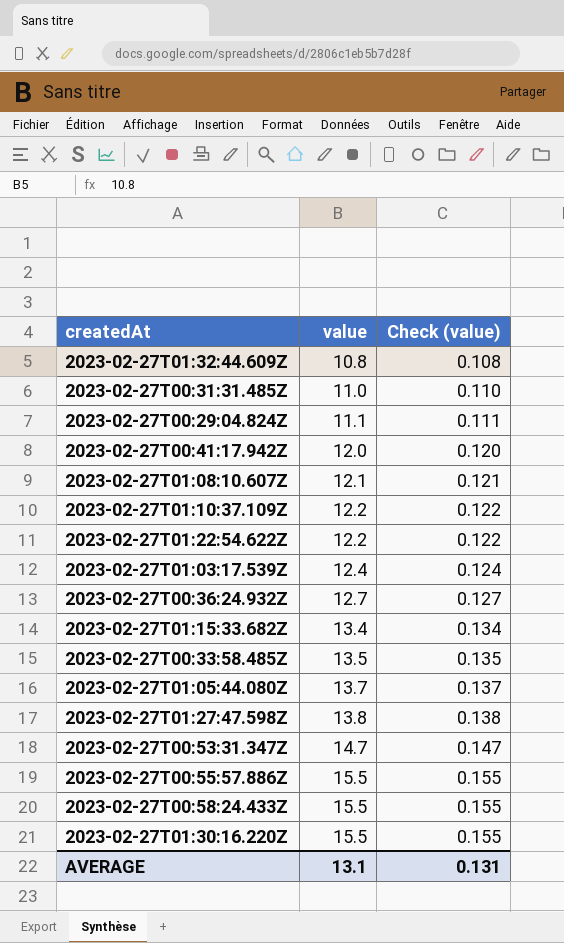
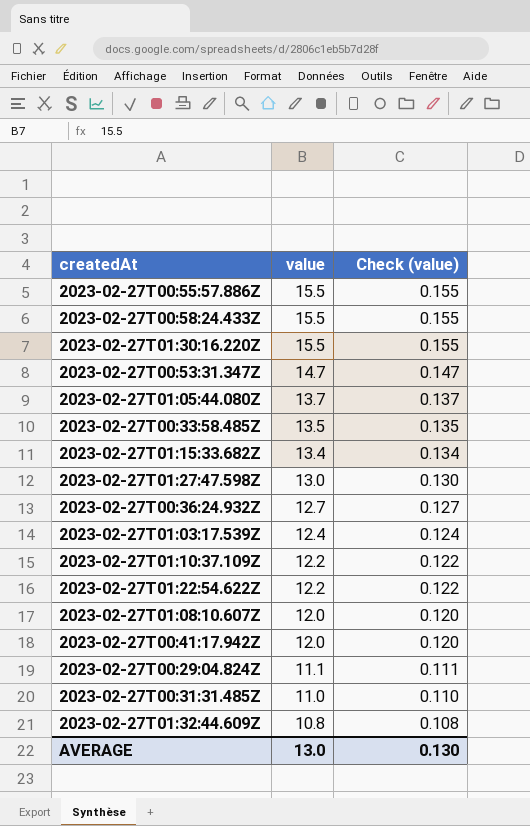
row order: value ascending -> value descending
2023-02-27T01:27:47.598Z | value: 13.8 -> 13.0
2023-02-27T01:27:47.598Z | Check (value): 0.138 -> 0.130
2023-02-27T01:08:10.607Z | value: 12.1 -> 12.0
2023-02-27T01:08:10.607Z | Check (value): 0.121 -> 0.120
AVERAGE | value: 13.1 -> 13.0
AVERAGE | Check (value): 0.131 -> 0.130

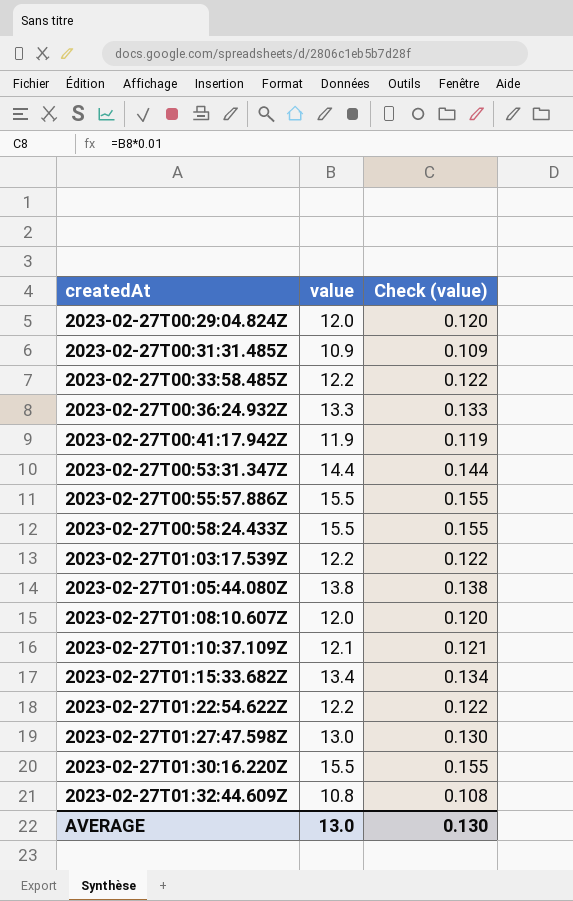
row order: value descending -> createdAt ascending
2023-02-27T00:29:04.824Z | value: 11.1 -> 12.0
2023-02-27T00:29:04.824Z | Check (value): 0.111 -> 0.120
2023-02-27T00:31:31.485Z | value: 11.0 -> 10.9
2023-02-27T00:31:31.485Z | Check (value): 0.110 -> 0.109
2023-02-27T00:33:58.485Z | value: 13.5 -> 12.2
2023-02-27T00:33:58.485Z | Check (value): 0.135 -> 0.122
2023-02-27T00:36:24.932Z | value: 12.7 -> 13.3
2023-02-27T00:36:24.932Z | Check (value): 0.127 -> 0.133
2023-02-27T00:41:17.942Z | value: 12.0 -> 11.9
2023-02-27T00:41:17.942Z | Check (value): 0.120 -> 0.119
2023-02-27T00:53:31.347Z | value: 14.7 -> 14.4
2023-02-27T00:53:31.347Z | Check (value): 0.147 -> 0.144
2023-02-27T01:03:17.539Z | value: 12.4 -> 12.2
2023-02-27T01:03:17.539Z | Check (value): 0.124 -> 0.122
2023-02-27T01:05:44.080Z | value: 13.7 -> 13.8
2023-02-27T01:05:44.080Z | Check (value): 0.137 -> 0.138
2023-02-27T01:10:37.109Z | value: 12.2 -> 12.1
2023-02-27T01:10:37.109Z | Check (value): 0.122 -> 0.121

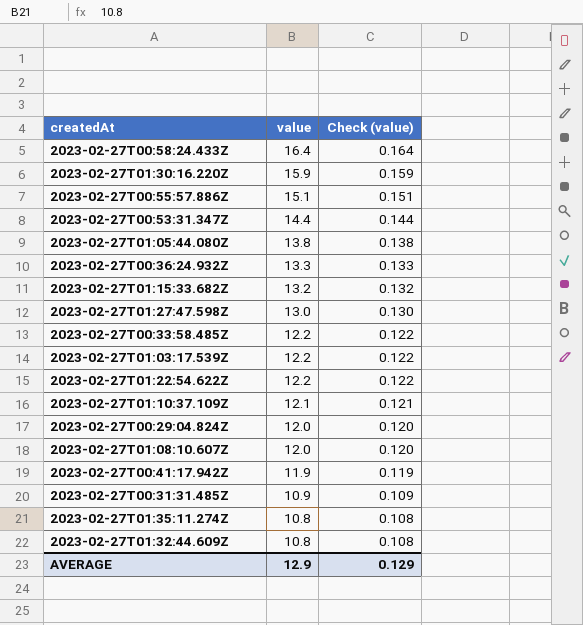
row order: createdAt ascending -> value descending
2023-02-27T00:58:24.433Z | value: 15.5 -> 16.4
2023-02-27T00:58:24.433Z | Check (value): 0.155 -> 0.164
2023-02-27T01:30:16.220Z | value: 15.5 -> 15.9
2023-02-27T01:30:16.220Z | Check (value): 0.155 -> 0.159
2023-02-27T00:55:57.886Z | value: 15.5 -> 15.1
2023-02-27T00:55:57.886Z | Check (value): 0.155 -> 0.151
2023-02-27T01:15:33.682Z | value: 13.4 -> 13.2
2023-02-27T01:15:33.682Z | Check (value): 0.134 -> 0.132
row 2023-02-27T01:35:11.274Z: none -> 10.8 | 0.108
AVERAGE | value: 13.0 -> 12.9
AVERAGE | Check (value): 0.130 -> 0.129

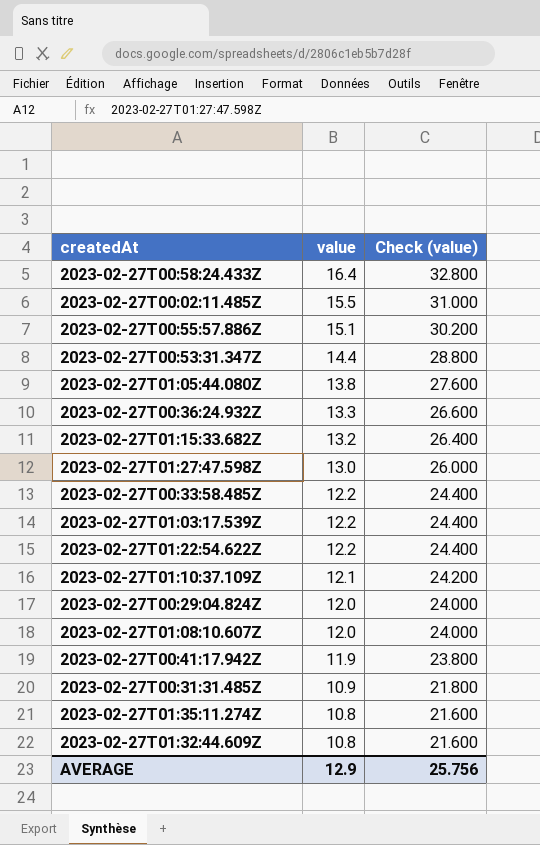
column Check (value) | formula: [value] * 0.01 -> [value] * 2
row 2023-02-27T01:30:16.220Z: 15.9 | 0.159 -> none
row 2023-02-27T00:02:11.485Z: none -> 15.5 | 31.000
AVERAGE | Check (value): 0.129 -> 25.756

